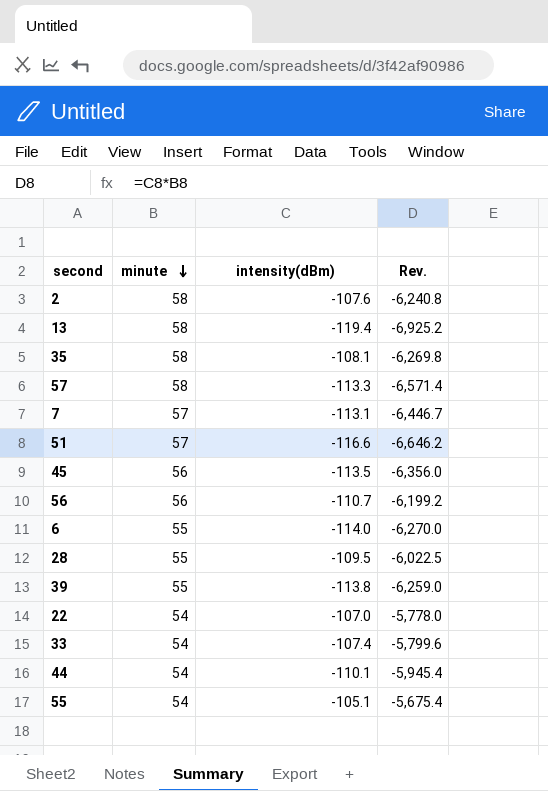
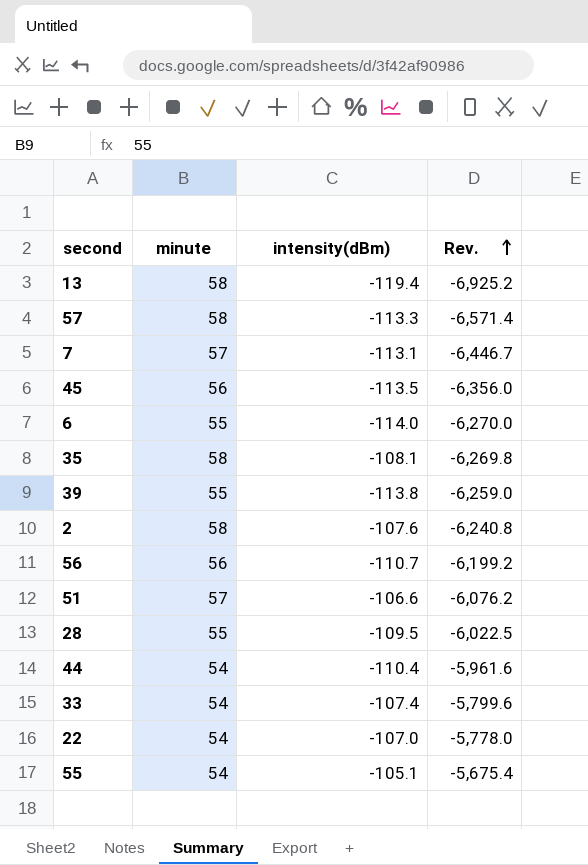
row order: minute descending -> Rev. ascending
51 | intensity(dBm): -116.6 -> -106.6
51 | Rev.: -6,646.2 -> -6,076.2
44 | intensity(dBm): -110.1 -> -110.4
44 | Rev.: -5,945.4 -> -5,961.6

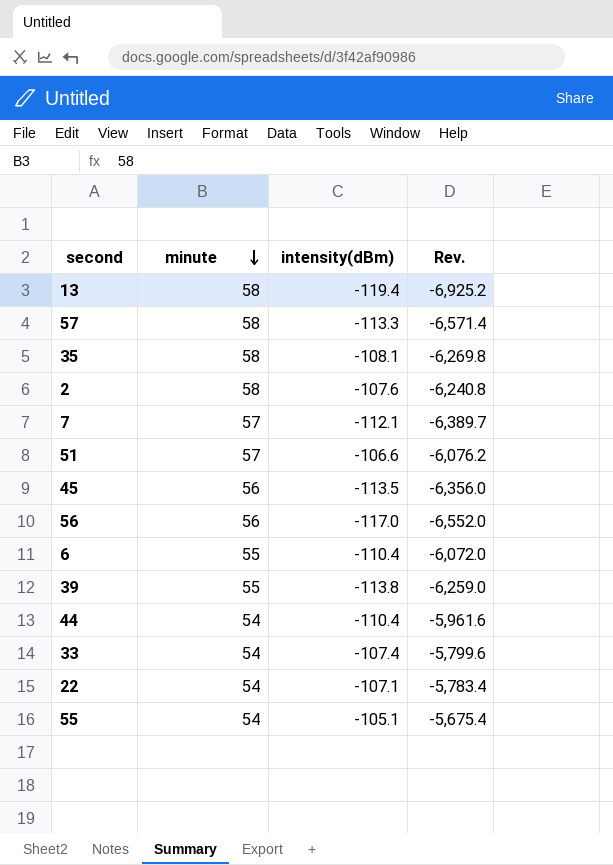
row order: Rev. ascending -> minute descending
row 28: 55 | -109.5 | -6,022.5 -> none
7 | intensity(dBm): -113.1 -> -112.1
7 | Rev.: -6,446.7 -> -6,389.7
56 | intensity(dBm): -110.7 -> -117.0
56 | Rev.: -6,199.2 -> -6,552.0
6 | intensity(dBm): -114.0 -> -110.4
6 | Rev.: -6,270.0 -> -6,072.0
22 | intensity(dBm): -107.0 -> -107.1
22 | Rev.: -5,778.0 -> -5,783.4

